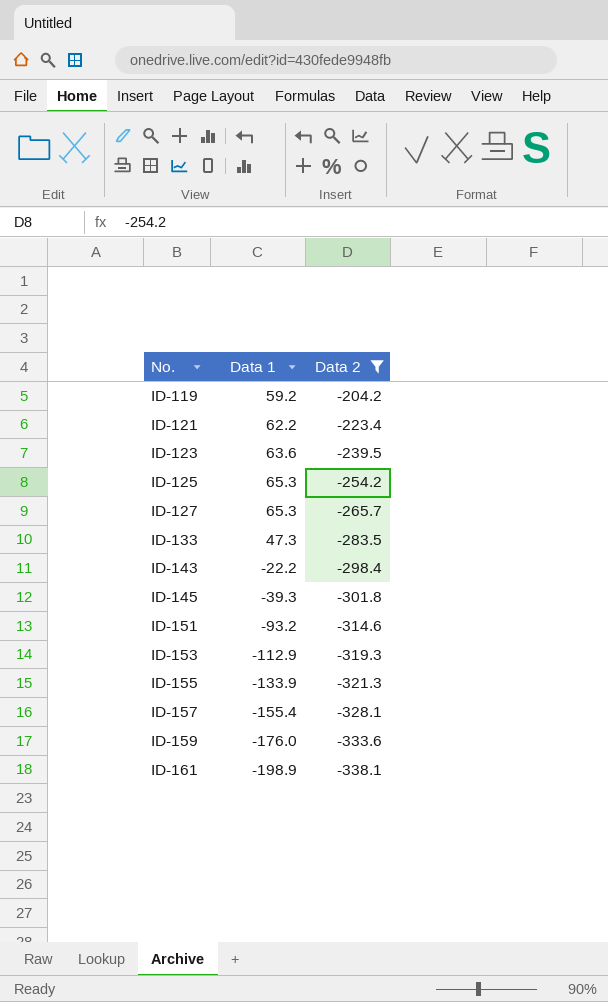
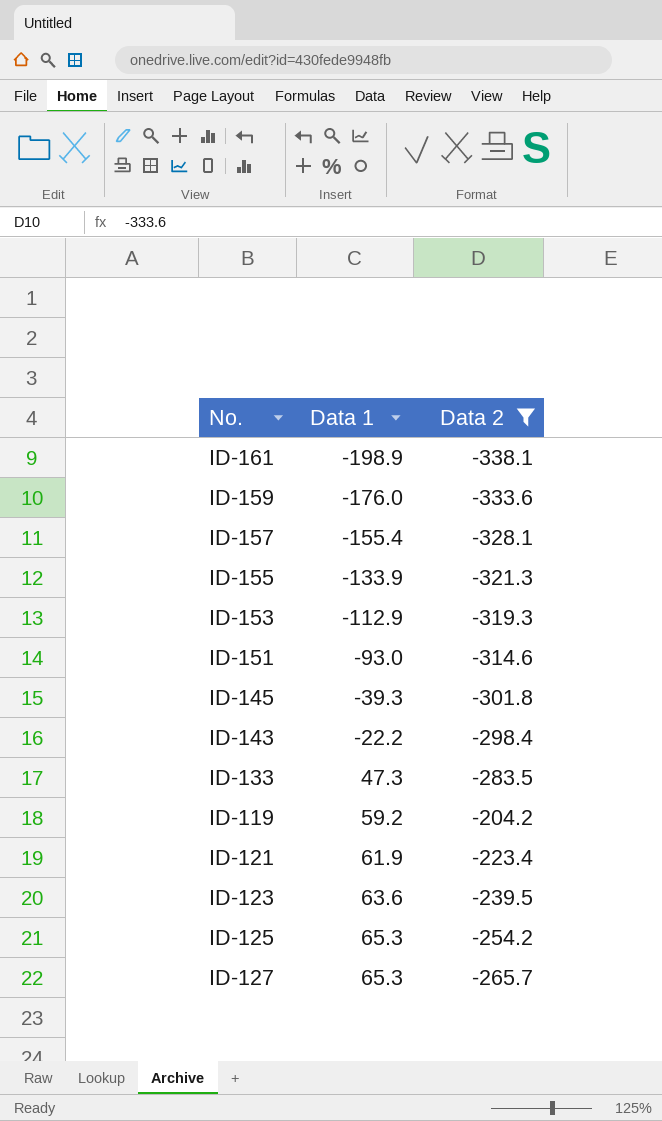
row order: No. ascending -> Data 1 ascending
ID-151 | Data 1: -93.2 -> -93.0
ID-121 | Data 1: 62.2 -> 61.9

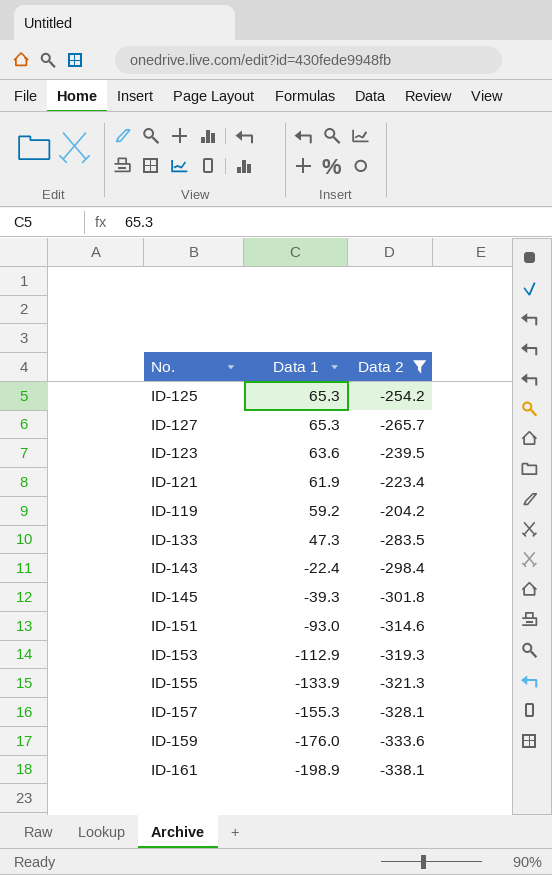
row order: Data 1 ascending -> Data 1 descending
ID-143 | Data 1: -22.2 -> -22.4
ID-157 | Data 1: -155.4 -> -155.3

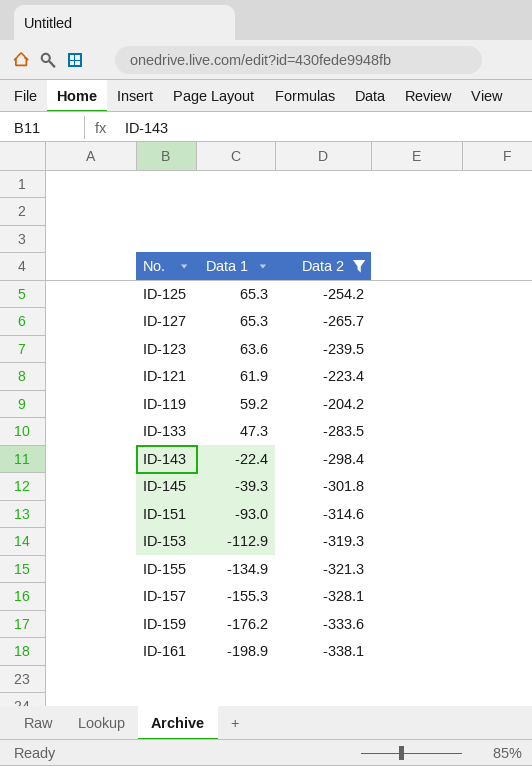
ID-155 | Data 1: -133.9 -> -134.9
ID-159 | Data 1: -176.0 -> -176.2

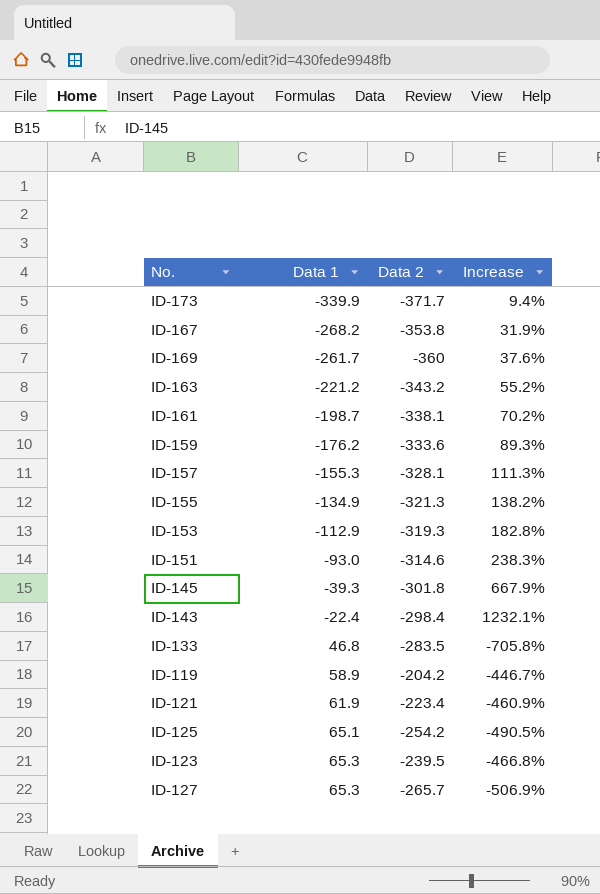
filter: Data 2 >= -338.1 -> none
row order: Data 1 descending -> Data 1 ascending
column Increase | formula: none -> ([Data 2] - [Data 1]) / [Data 1]
ID-161 | Data 1: -198.9 -> -198.7
ID-133 | Data 1: 47.3 -> 46.8
ID-119 | Data 1: 59.2 -> 58.9
ID-125 | Data 1: 65.3 -> 65.1
ID-123 | Data 1: 63.6 -> 65.3

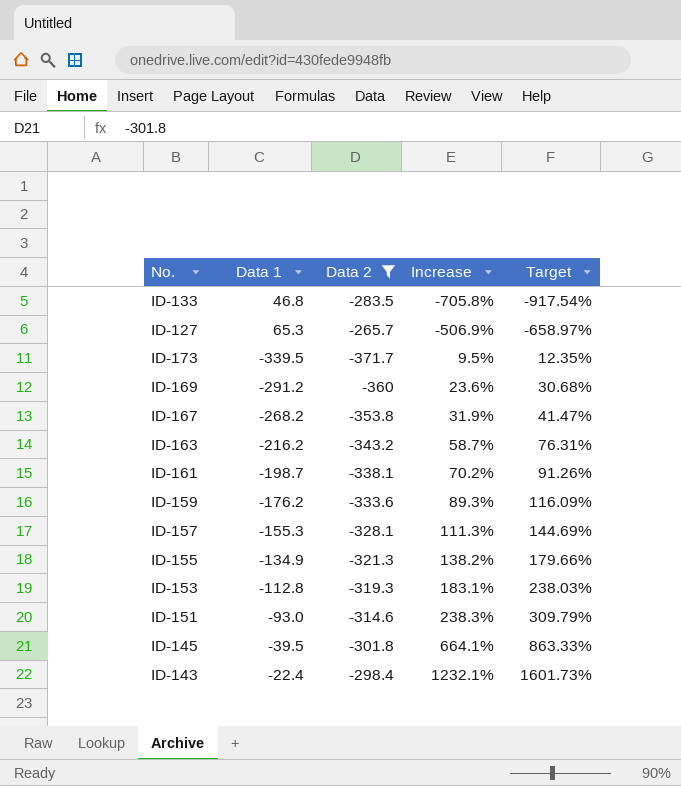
filter: none -> Data 2 <= -265.7
row order: Data 1 ascending -> Increase ascending
column Target | formula: none -> [Increase] * 1.3
ID-173 | Data 1: -339.9 -> -339.5
ID-173 | Increase: 9.4% -> 9.5%
ID-169 | Data 1: -261.7 -> -291.2
ID-169 | Increase: 37.6% -> 23.6%
ID-163 | Data 1: -221.2 -> -216.2
ID-163 | Increase: 55.2% -> 58.7%
ID-153 | Data 1: -112.9 -> -112.8
ID-153 | Increase: 182.8% -> 183.1%
ID-145 | Data 1: -39.3 -> -39.5
ID-145 | Increase: 667.9% -> 664.1%

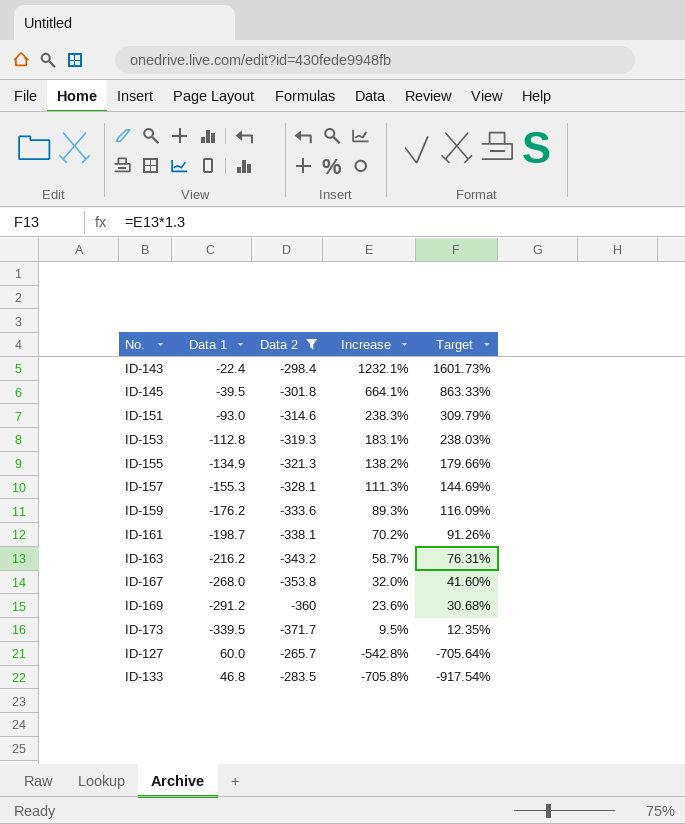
row order: Increase ascending -> Increase descending
ID-167 | Data 1: -268.2 -> -268.0
ID-167 | Increase: 31.9% -> 32.0%
ID-167 | Target: 41.47% -> 41.60%
ID-127 | Data 1: 65.3 -> 60.0
ID-127 | Increase: -506.9% -> -542.8%
ID-127 | Target: -658.97% -> -705.64%

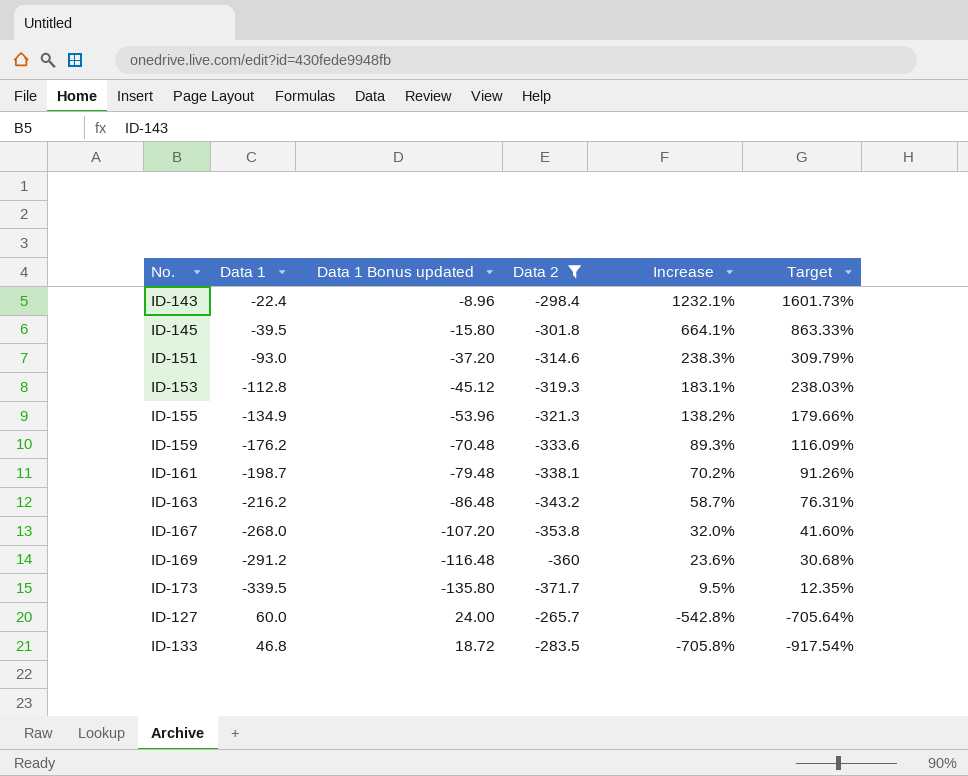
column Data 1 Bonus updated | formula: none -> [Data 1] * 0.4
row ID-157: -155.3 | -328.1 | 111.3% | 144.69% -> none

